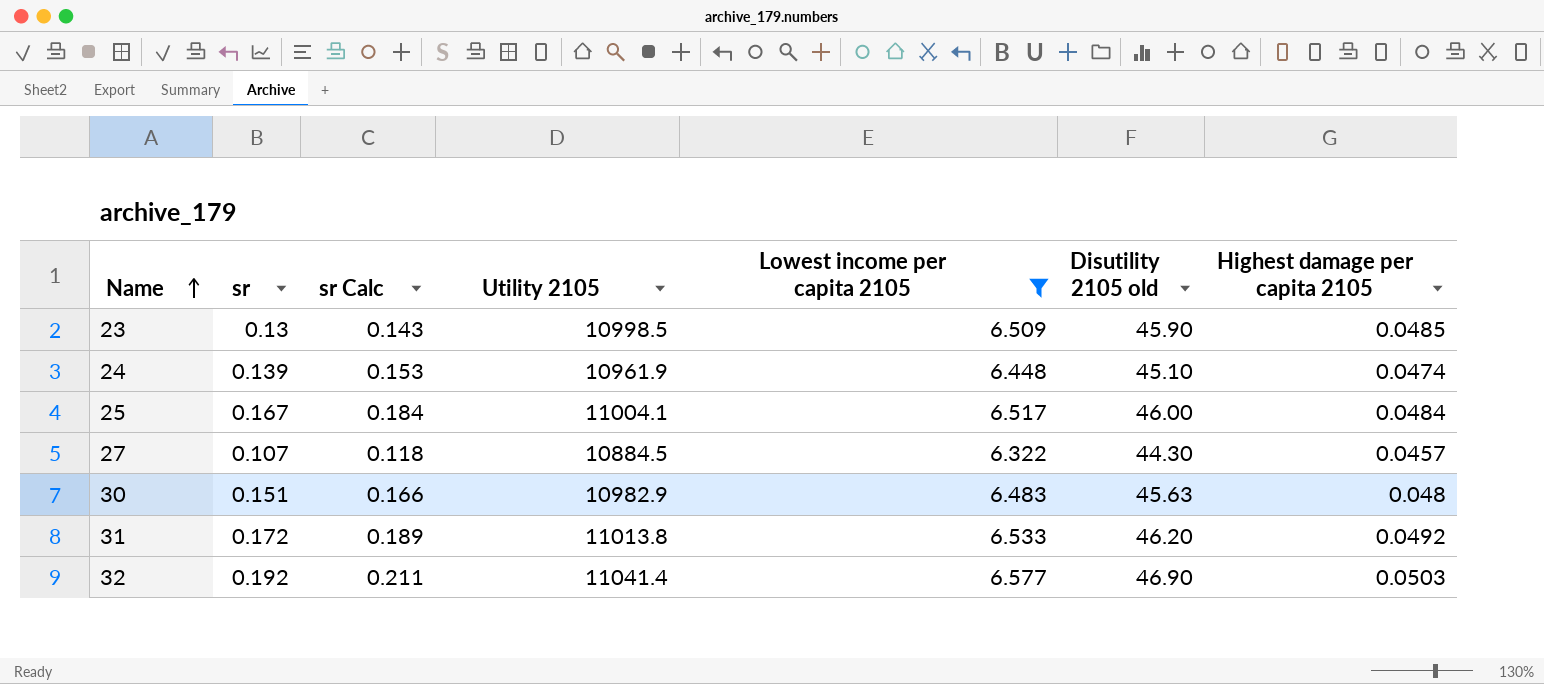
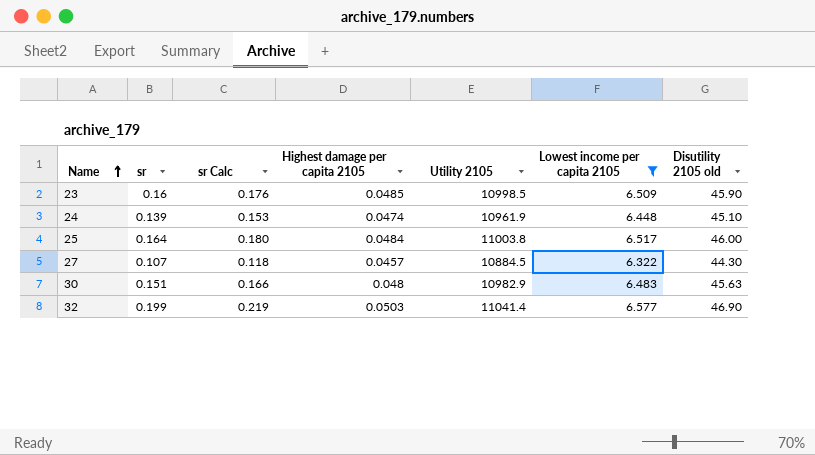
column Highest damage per capita 2105 | position: 7 -> 4
row 31: 0.172 | 0.189 | 11013.8 | 6.533 | 46.20 | 0.0492 -> none
23 | sr: 0.13 -> 0.16
23 | sr Calc: 0.143 -> 0.176
25 | sr: 0.167 -> 0.164
25 | sr Calc: 0.184 -> 0.180
25 | Utility 2105: 11004.1 -> 11003.8
32 | sr: 0.192 -> 0.199
32 | sr Calc: 0.211 -> 0.219

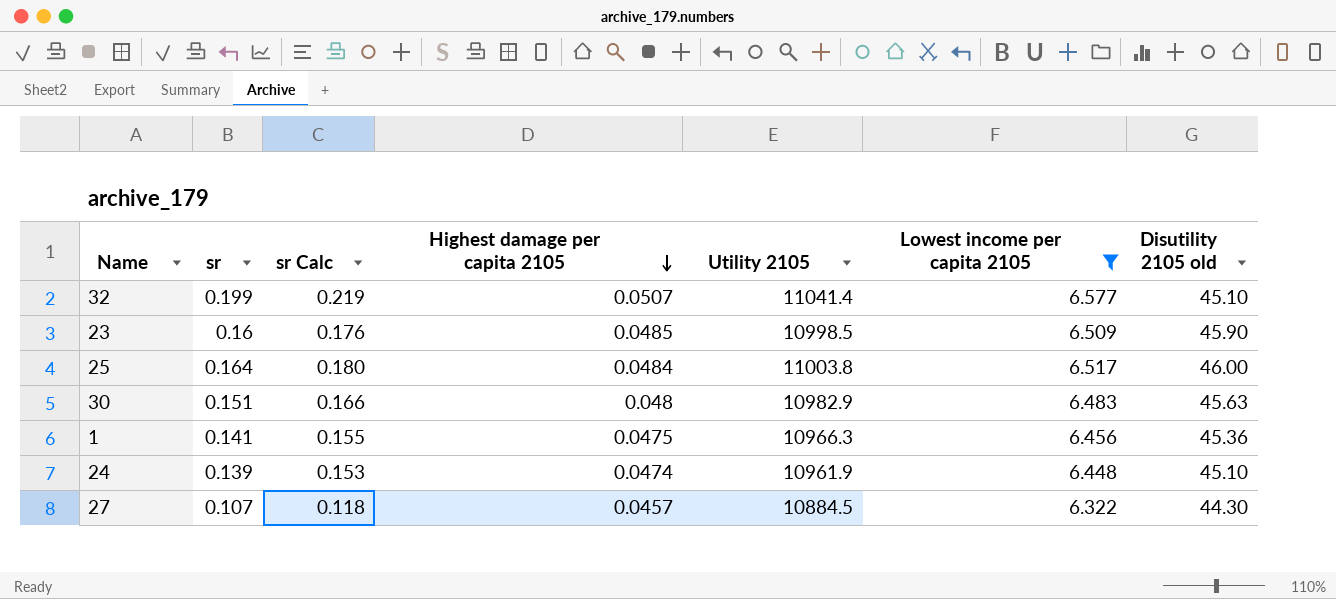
row order: Name ascending -> Highest damage per capita 2105 descending
32 | Highest damage per capita 2105: 0.0503 -> 0.0507
32 | Disutility 2105 old: 46.90 -> 45.10
row 1: none -> 0.141 | 0.155 | 0.0475 | 10966.3 | 6.456 | 45.36

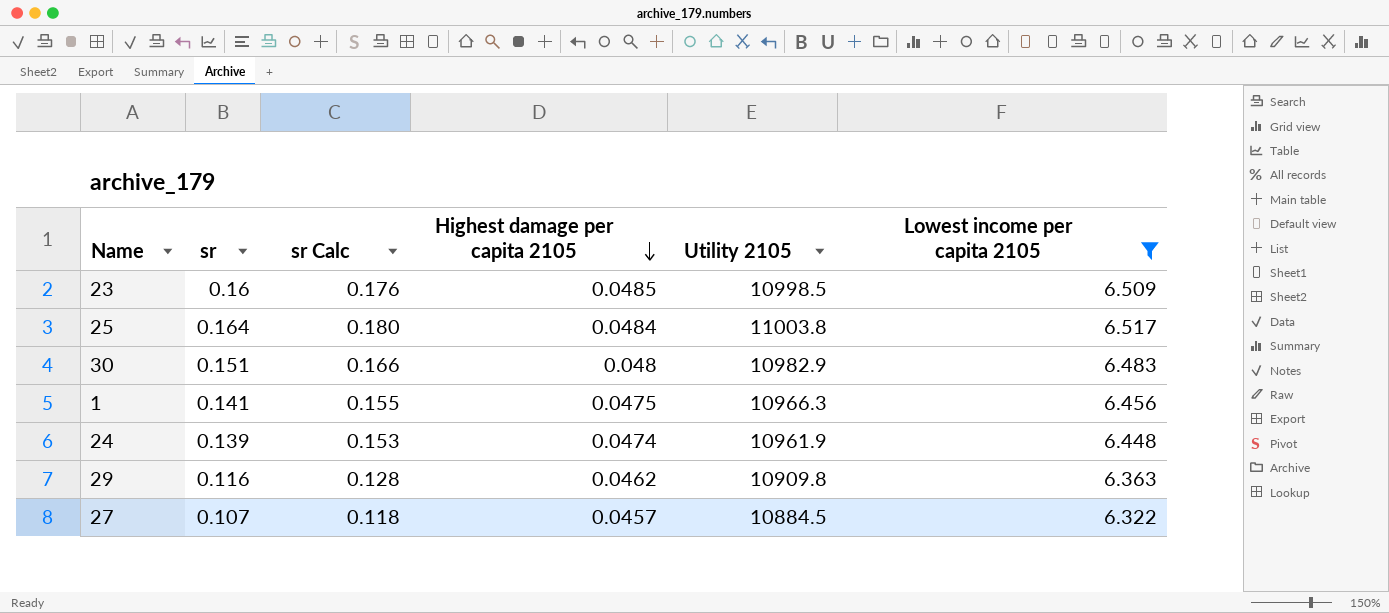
column Disutility 2105 old | position: 7 -> none
row 32: 0.199 | 0.219 | 0.0507 | 11041.4 | 6.577 | 45.10 -> none
row 29: none -> 0.116 | 0.128 | 0.0462 | 10909.8 | 6.363

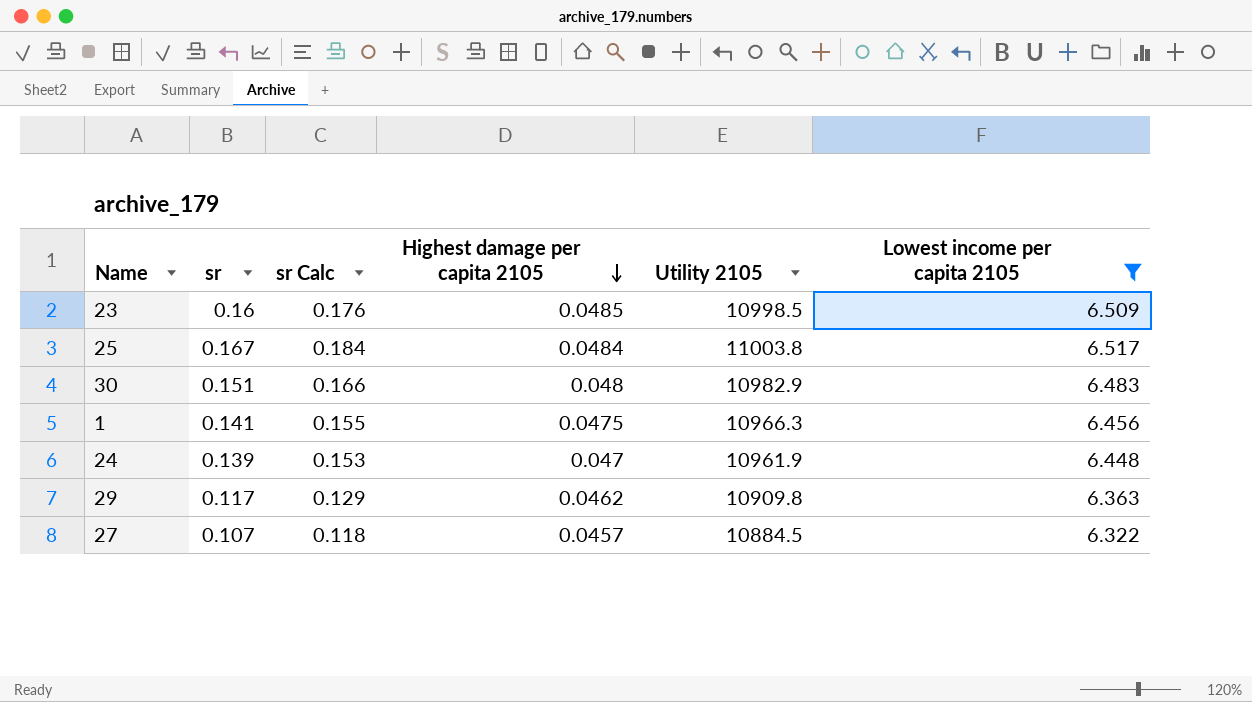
25 | sr: 0.164 -> 0.167
25 | sr Calc: 0.180 -> 0.184
24 | Highest damage per capita 2105: 0.0474 -> 0.047
29 | sr: 0.116 -> 0.117
29 | sr Calc: 0.128 -> 0.129

